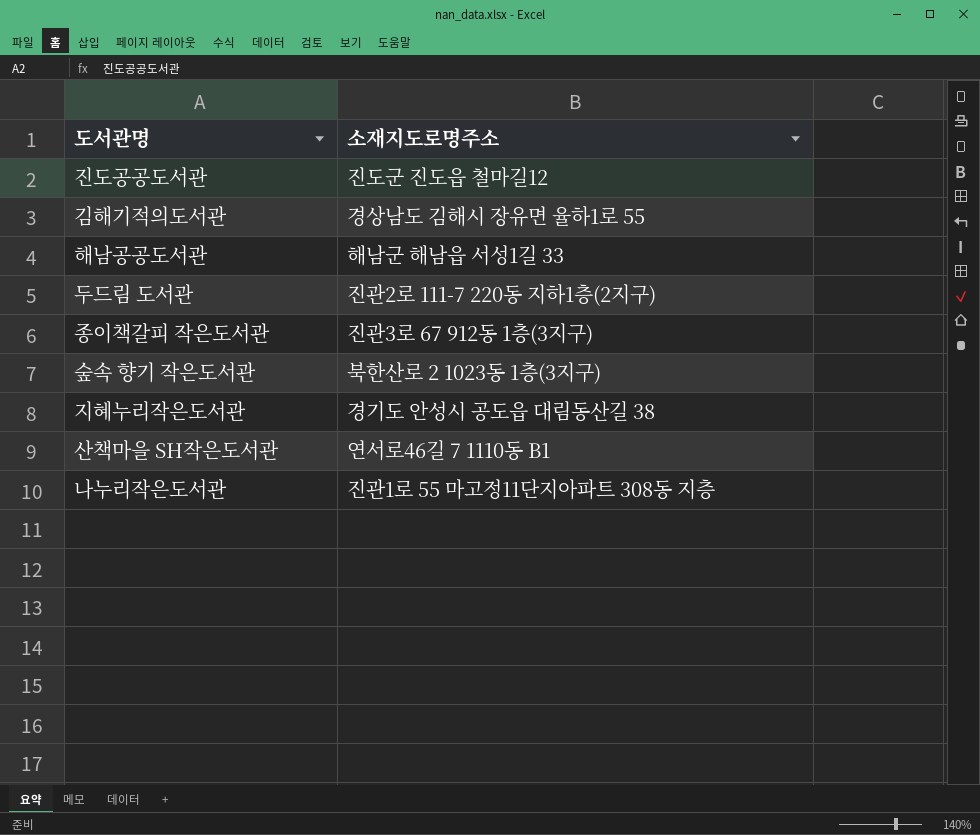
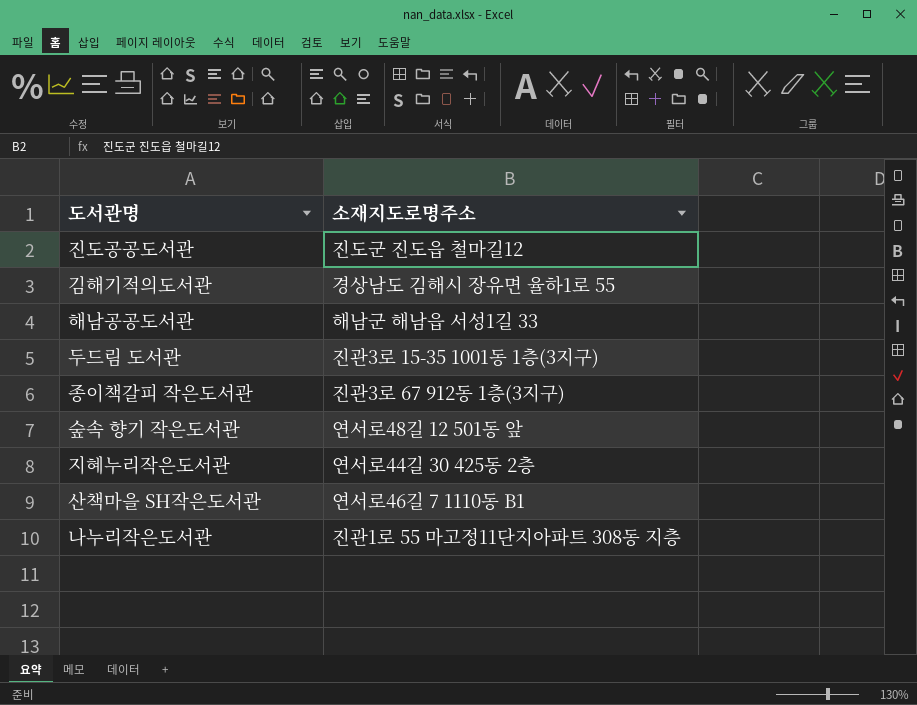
두드림 도서관 | 소재지도로명주소: 진관2로 111-7 220동 지하1층(2지구) -> 진관3로 15-35 1001동 1층(3지구)
숲속 향기 작은도서관 | 소재지도로명주소: 북한산로 2 1023동 1층(3지구) -> 연서로48길 12 501동 앞
지혜누리작은도서관 | 소재지도로명주소: 경기도 안성시 공도읍 대림동산길 38 -> 연서로44길 30 425동 2층

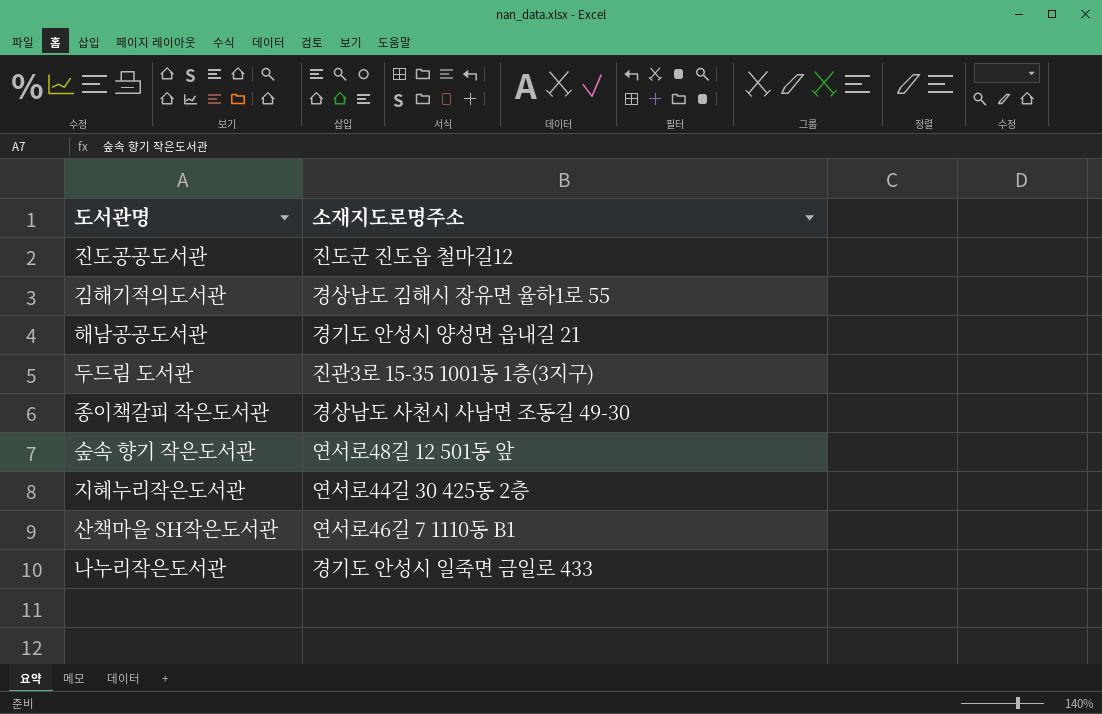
해남공공도서관 | 소재지도로명주소: 해남군 해남읍 서성1길 33 -> 경기도 안성시 양성면 읍내길 21
종이책갈피 작은도서관 | 소재지도로명주소: 진관3로 67 912동 1층(3지구) -> 경상남도 사천시 사남면 조동길 49-30
나누리작은도서관 | 소재지도로명주소: 진관1로 55 마고정11단지아파트 308동 지층 -> 경기도 안성시 일죽면 금일로 433

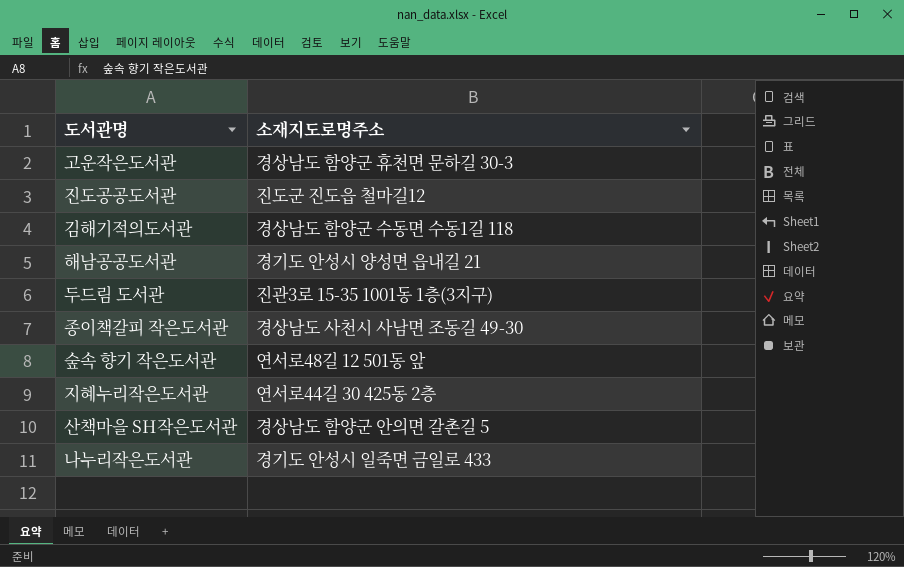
row 고운작은도서관: none -> 경상남도 함양군 휴천면 문하길 30-3
김해기적의도서관 | 소재지도로명주소: 경상남도 김해시 장유면 율하1로 55 -> 경상남도 함양군 수동면 수동1길 118
산책마을 SH작은도서관 | 소재지도로명주소: 연서로46길 7 1110동 B1 -> 경상남도 함양군 안의면 갈촌길 5

